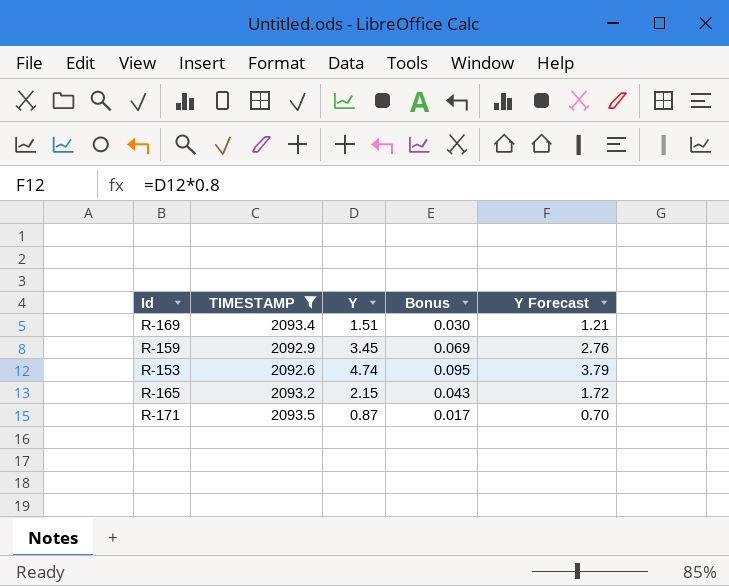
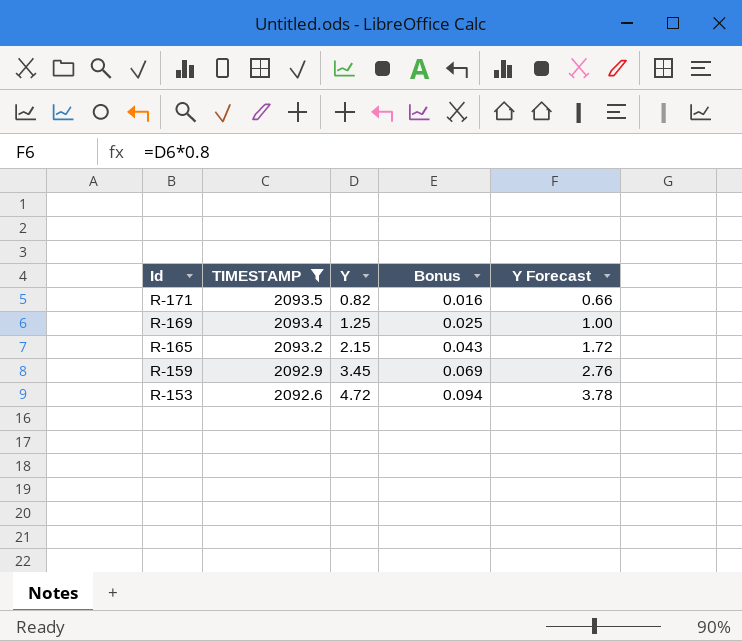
row order: none -> Id descending
R-171 | Y: 0.87 -> 0.82
R-171 | Bonus: 0.017 -> 0.016
R-171 | Y Forecast: 0.70 -> 0.66
R-169 | Y: 1.51 -> 1.25
R-169 | Bonus: 0.030 -> 0.025
R-169 | Y Forecast: 1.21 -> 1.00
R-153 | Y: 4.74 -> 4.72
R-153 | Bonus: 0.095 -> 0.094
R-153 | Y Forecast: 3.79 -> 3.78

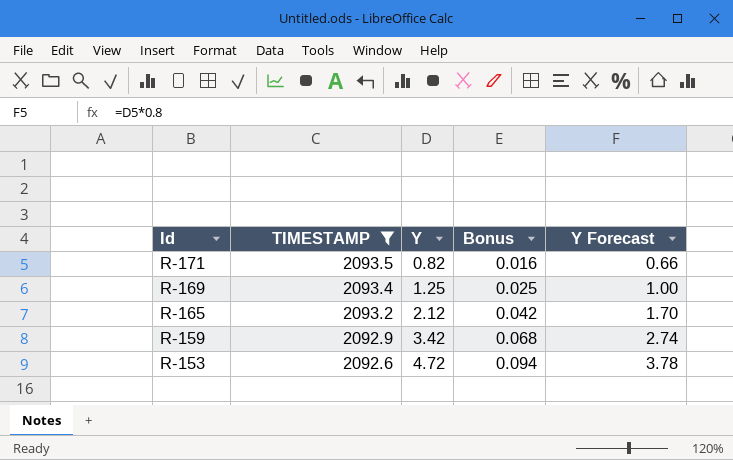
R-165 | Y: 2.15 -> 2.12
R-165 | Bonus: 0.043 -> 0.042
R-165 | Y Forecast: 1.72 -> 1.70
R-159 | Y: 3.45 -> 3.42
R-159 | Bonus: 0.069 -> 0.068
R-159 | Y Forecast: 2.76 -> 2.74

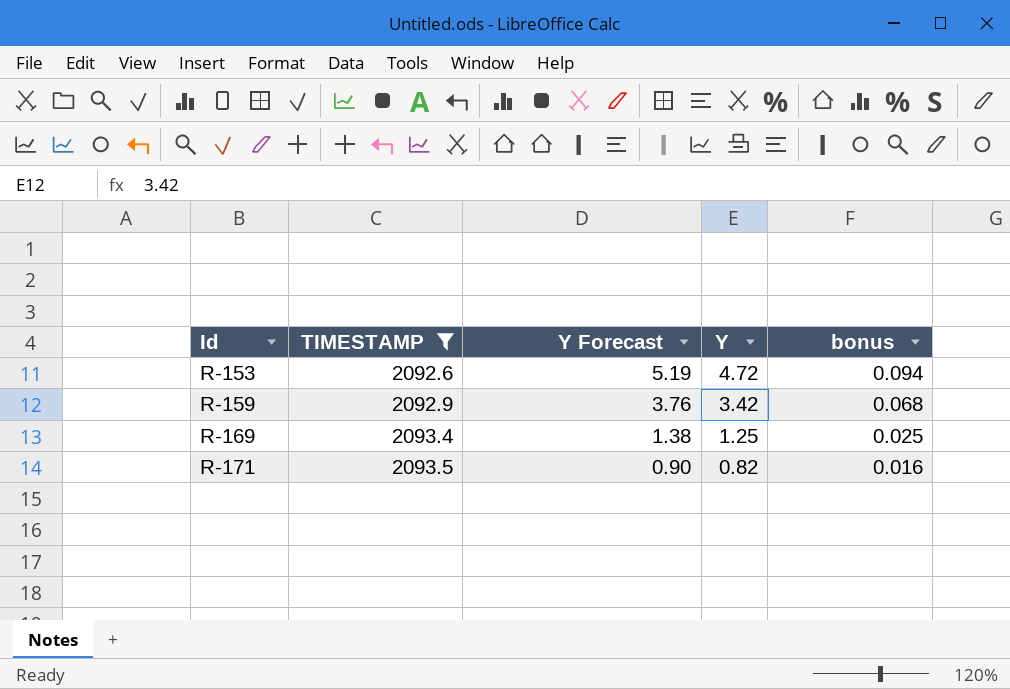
row order: Id descending -> Id ascending
column Y Forecast | formula: [Y] * 0.8 -> [Y] * 1.1
column Y Forecast | position: 5 -> 3
column name: Bonus -> bonus
row R-165: 2093.2 | 2.12 | 0.042 | 1.70 -> none

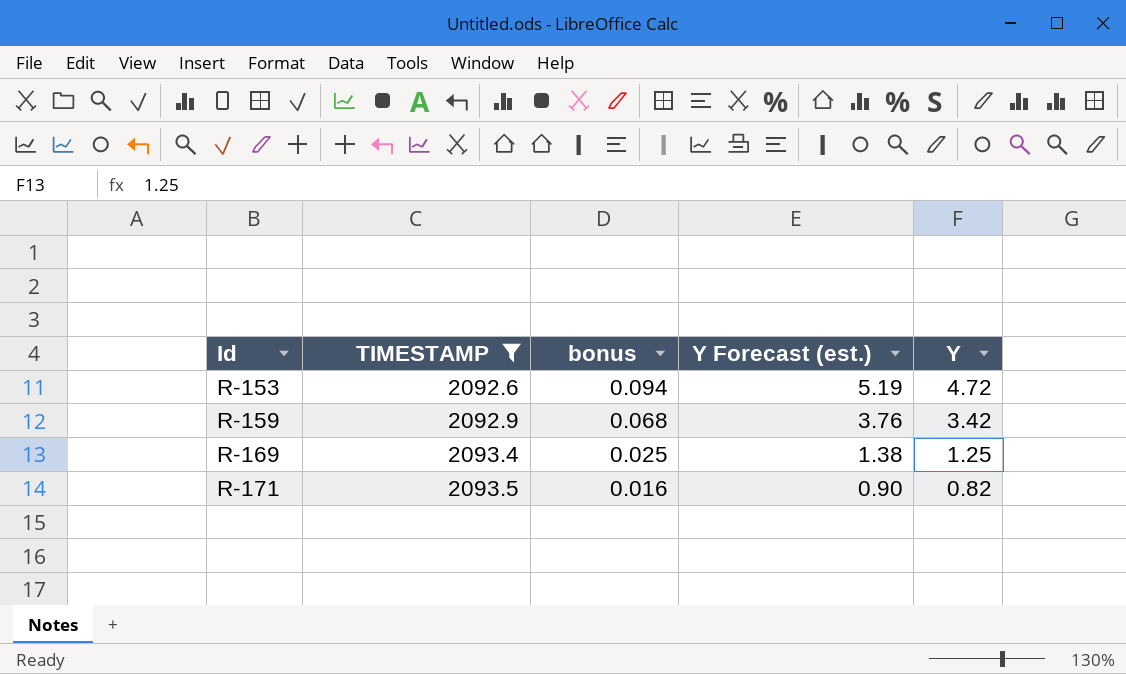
column bonus | position: 5 -> 3
column name: Y Forecast -> Y Forecast (est.)

